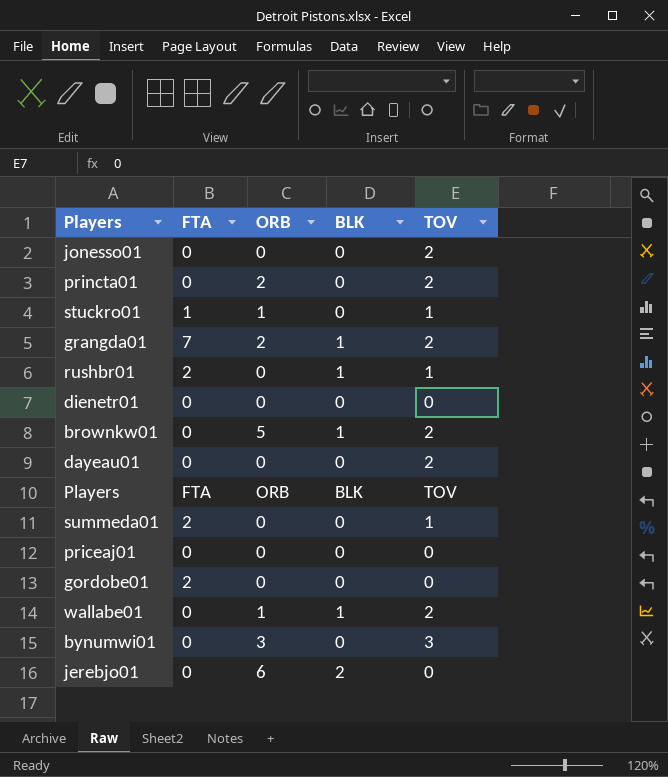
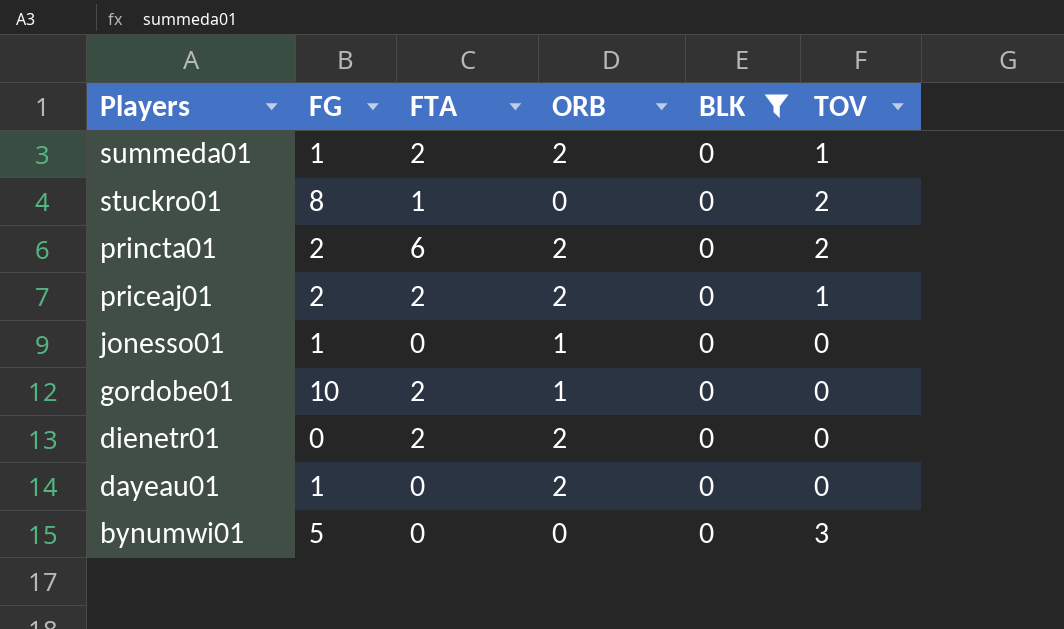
filter: none -> BLK = 0
row order: none -> Players descending
column FG | position: none -> 2
summeda01 | ORB: 0 -> 2
stuckro01 | ORB: 1 -> 0
stuckro01 | TOV: 1 -> 2
princta01 | FTA: 0 -> 6
priceaj01 | FTA: 0 -> 2
priceaj01 | ORB: 0 -> 2
priceaj01 | TOV: 0 -> 1
jonesso01 | ORB: 0 -> 1
jonesso01 | TOV: 2 -> 0
gordobe01 | ORB: 0 -> 1
dienetr01 | FTA: 0 -> 2
dienetr01 | ORB: 0 -> 2
dayeau01 | ORB: 0 -> 2
dayeau01 | TOV: 2 -> 0
bynumwi01 | ORB: 3 -> 0

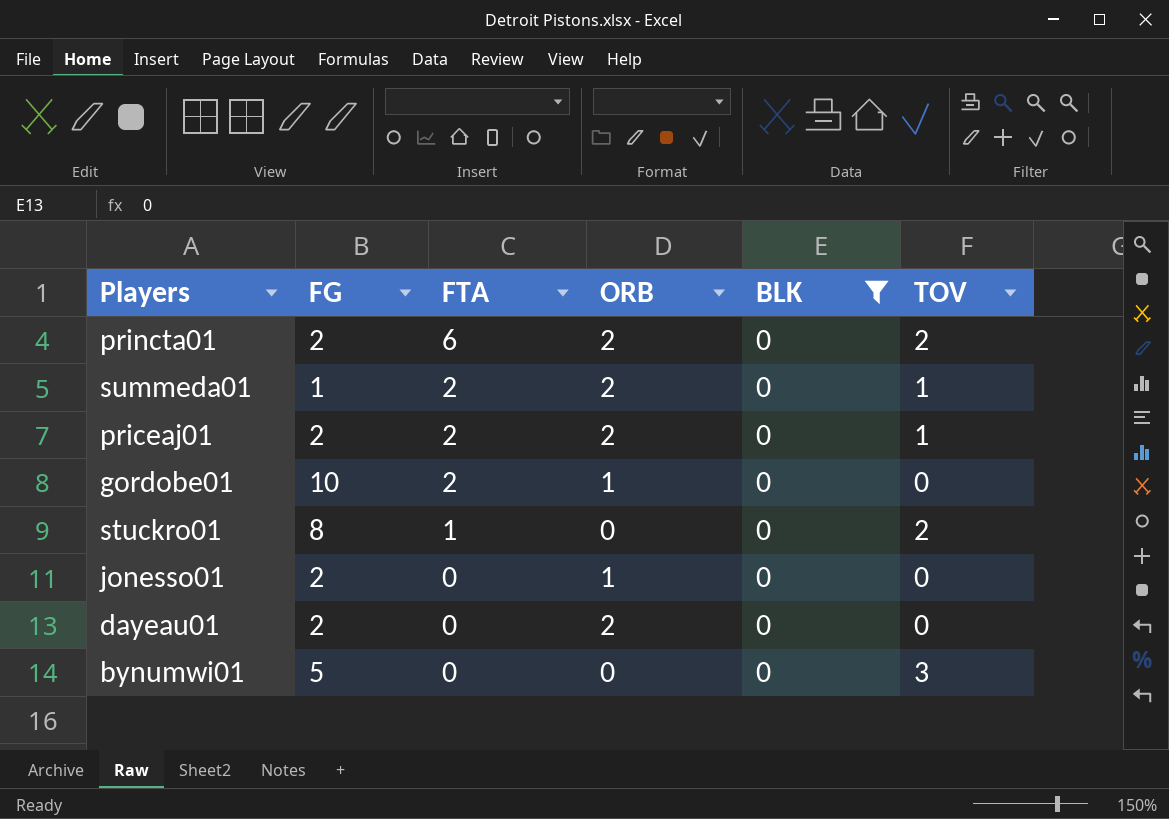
row order: Players descending -> FTA descending
row dienetr01: 0 | 2 | 2 | 0 | 0 -> none
jonesso01 | FG: 1 -> 2
dayeau01 | FG: 1 -> 2

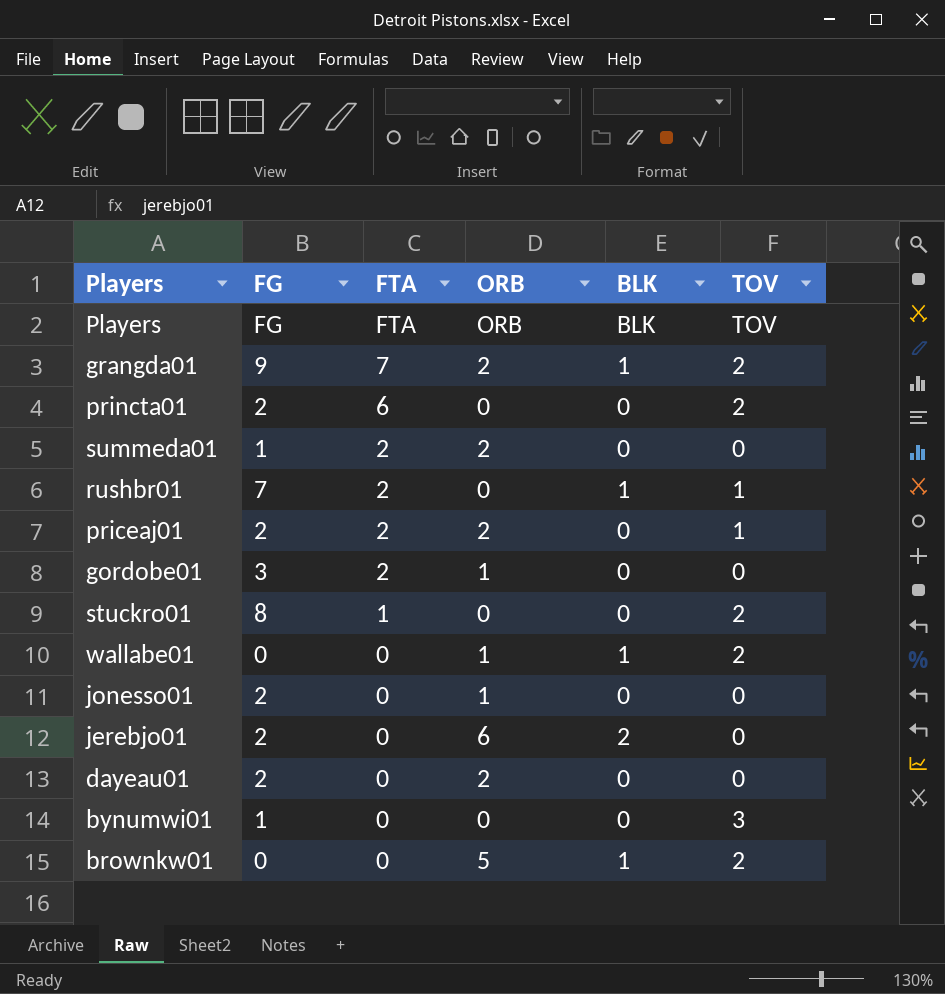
filter: BLK = 0 -> none
princta01 | ORB: 2 -> 0
summeda01 | TOV: 1 -> 0
gordobe01 | FG: 10 -> 3
bynumwi01 | FG: 5 -> 1

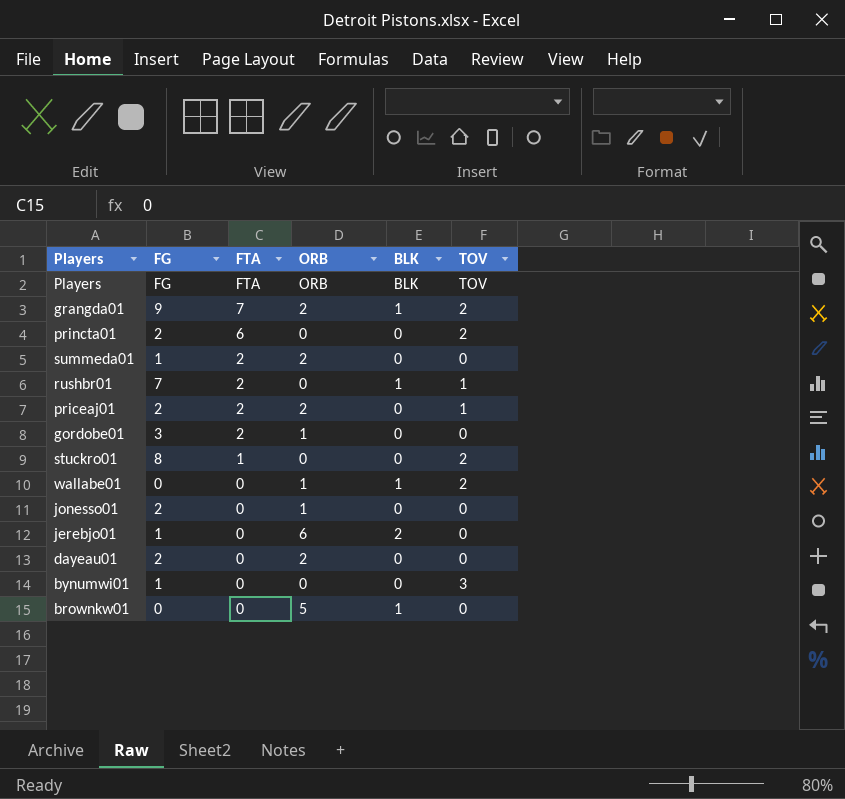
jerebjo01 | FG: 2 -> 1
brownkw01 | TOV: 2 -> 0

